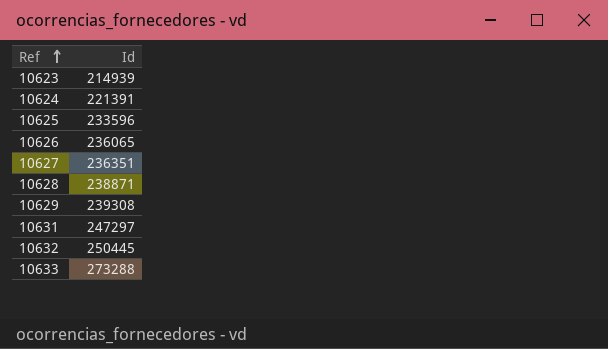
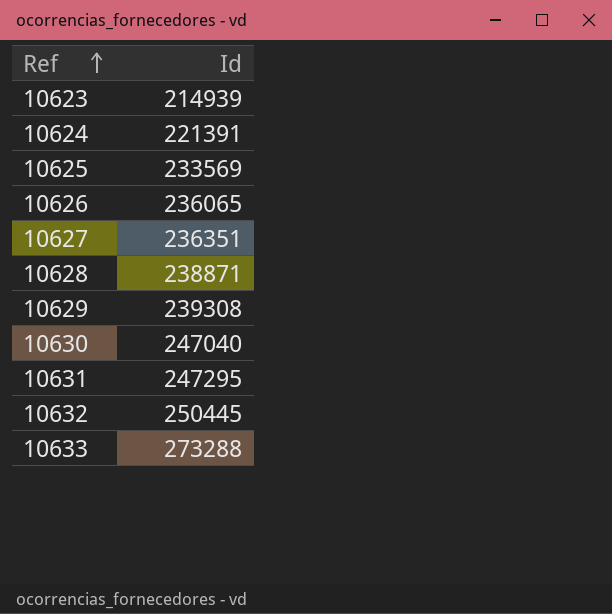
10625 | Id: 233596 -> 233569
row 10630: none -> 247040
10631 | Id: 247297 -> 247295

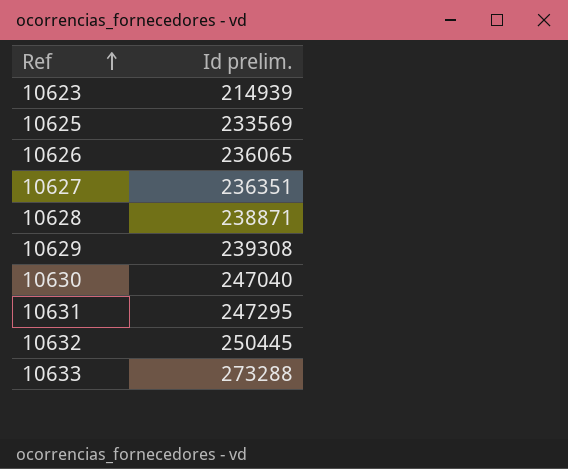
column name: Id -> Id prelim.
row 10624: 221391 -> none

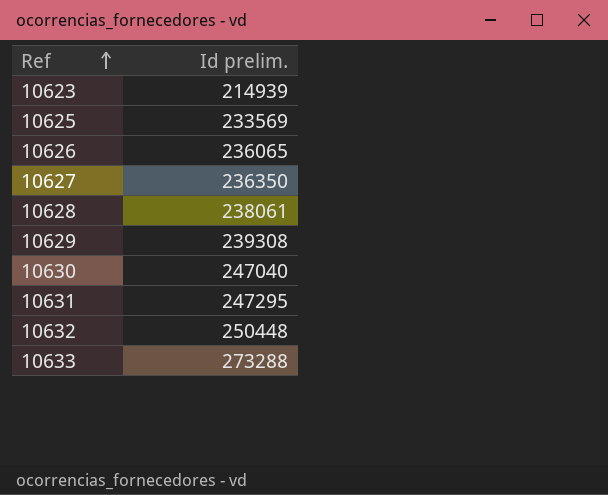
10627 | Id prelim.: 236351 -> 236350
10628 | Id prelim.: 238871 -> 238061
10632 | Id prelim.: 250445 -> 250448

